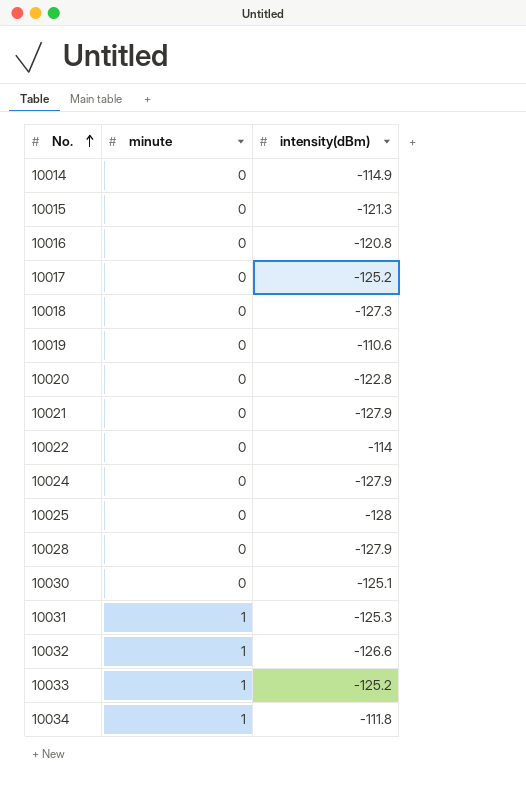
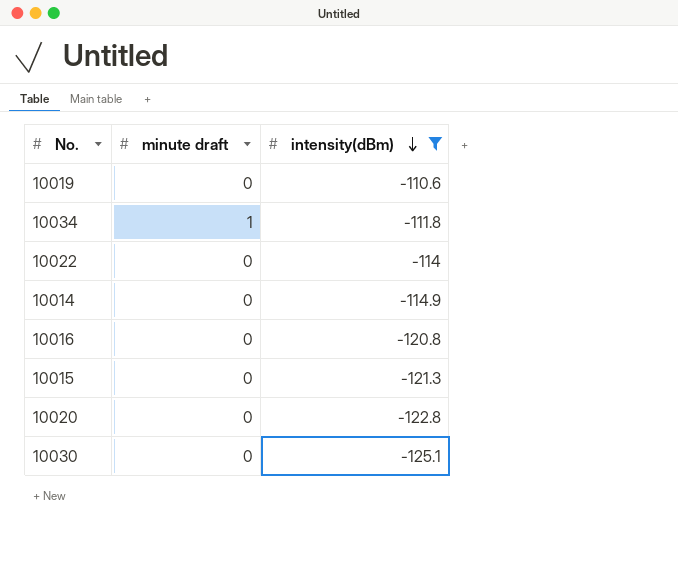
filter: none -> intensity(dBm) >= -125.1
row order: No. ascending -> intensity(dBm) descending
column name: minute -> minute draft

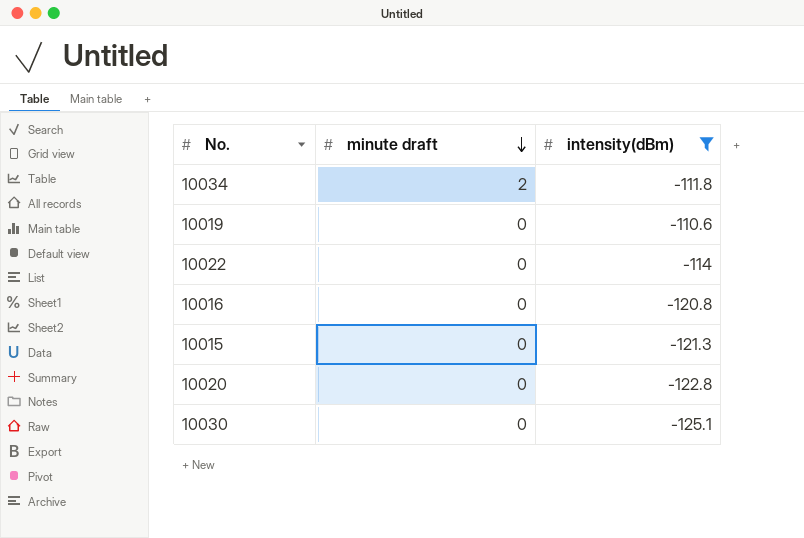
row order: intensity(dBm) descending -> minute draft descending
row 10014: 0 | -114.9 -> none
10034 | minute draft: 1 -> 2

